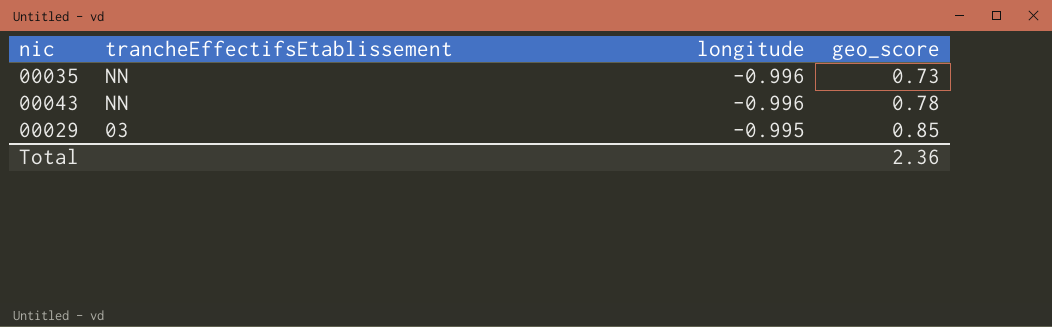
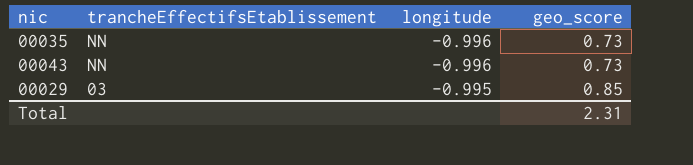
00043 | geo_score: 0.78 -> 0.73
Total | geo_score: 2.36 -> 2.31

